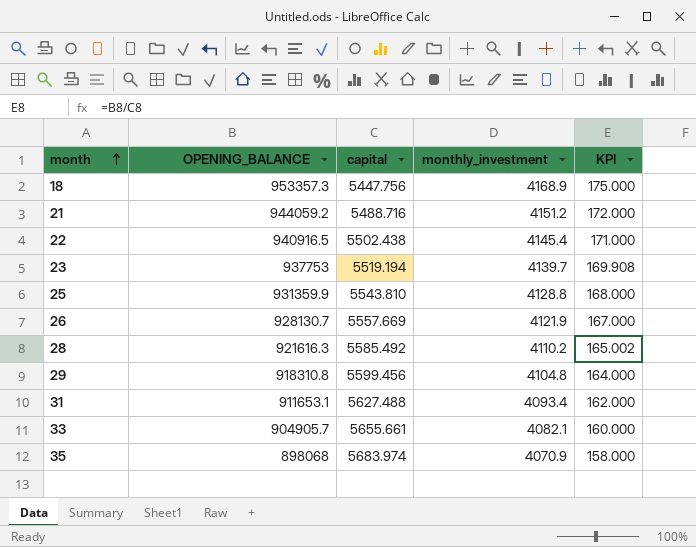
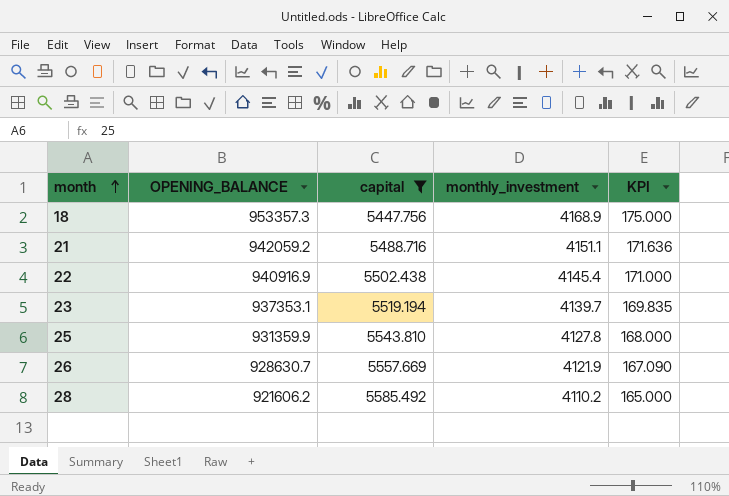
filter: none -> capital <= 5585.492
21 | OPENING_BALANCE: 944059.2 -> 942059.2
21 | monthly_investment: 4151.2 -> 4151.1
21 | KPI: 172.000 -> 171.636
22 | OPENING_BALANCE: 940916.5 -> 940916.9
23 | OPENING_BALANCE: 937753 -> 937353.1
23 | KPI: 169.908 -> 169.835
25 | monthly_investment: 4128.8 -> 4127.8
26 | OPENING_BALANCE: 928130.7 -> 928630.7
26 | KPI: 167.000 -> 167.090
28 | OPENING_BALANCE: 921616.3 -> 921606.2
28 | KPI: 165.002 -> 165.000

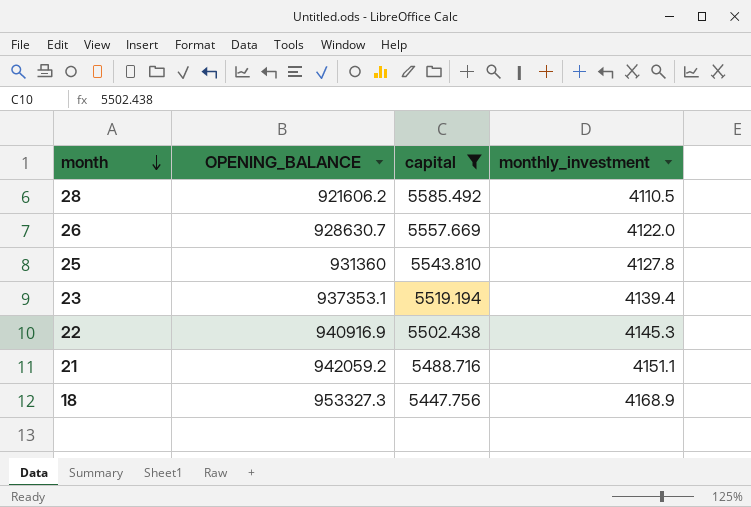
row order: month ascending -> month descending
column KPI | formula: [OPENING_BALANCE] / [capital] -> none
28 | monthly_investment: 4110.2 -> 4110.5
26 | monthly_investment: 4121.9 -> 4122.0
25 | OPENING_BALANCE: 931359.9 -> 931360
23 | monthly_investment: 4139.7 -> 4139.4
22 | monthly_investment: 4145.4 -> 4145.3
18 | OPENING_BALANCE: 953357.3 -> 953327.3

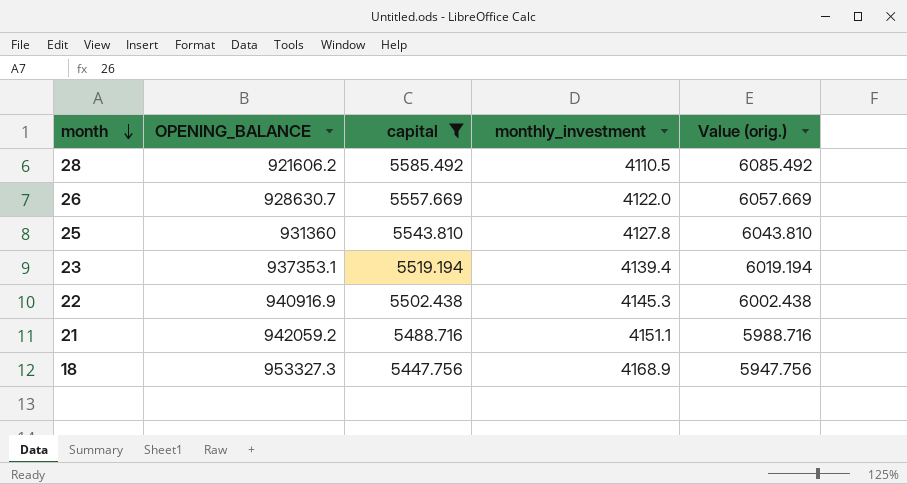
column Value (orig.) | formula: none -> [capital] + 500

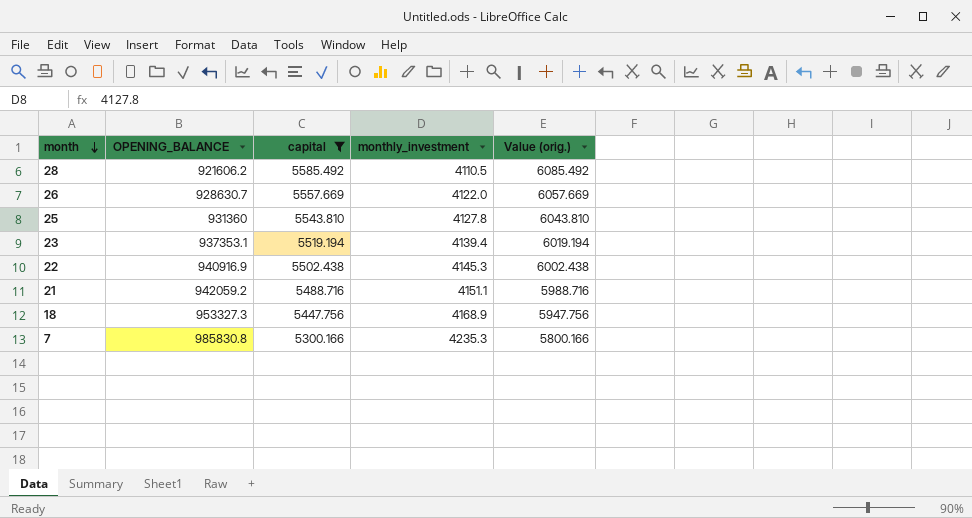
row 7: none -> 985830.8 | 5300.166 | 4235.3 | 5800.166

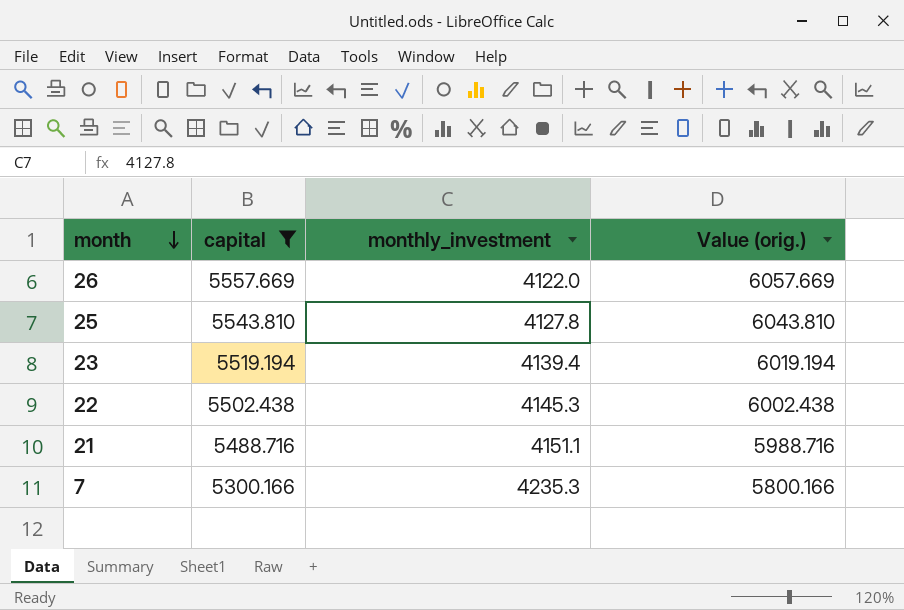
column OPENING_BALANCE | position: 2 -> none
row 28: 921606.2 | 5585.492 | 4110.5 | 6085.492 -> none
row 18: 953327.3 | 5447.756 | 4168.9 | 5947.756 -> none

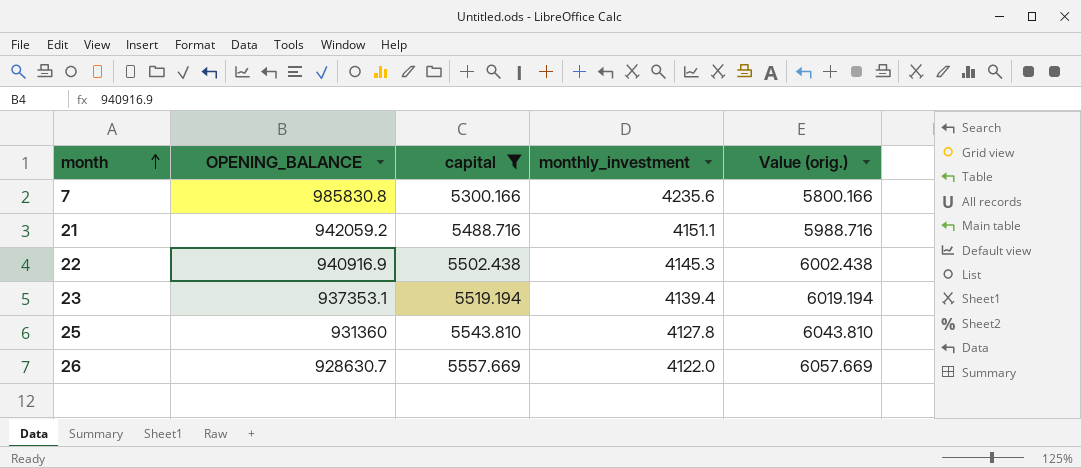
row order: month descending -> month ascending
column OPENING_BALANCE | position: none -> 2
7 | monthly_investment: 4235.3 -> 4235.6

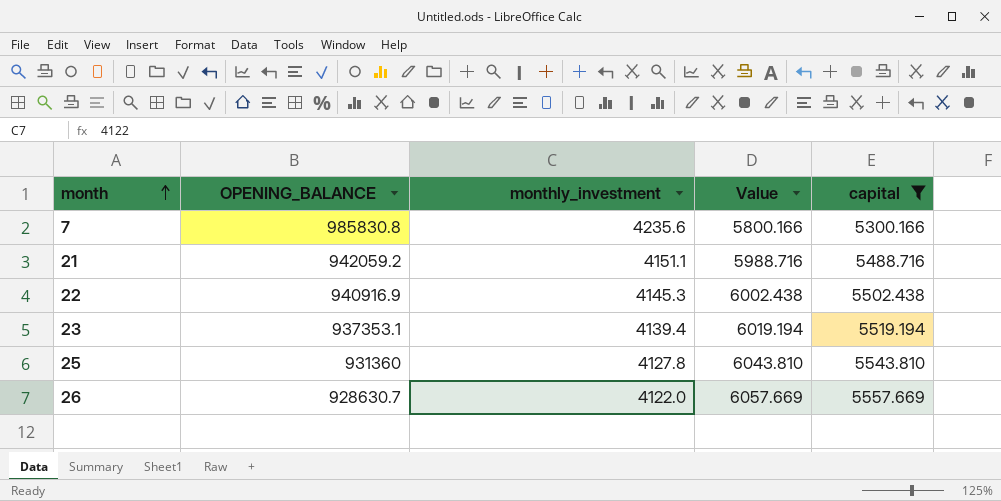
column name: Value (orig.) -> Value
column capital | position: 3 -> 5

